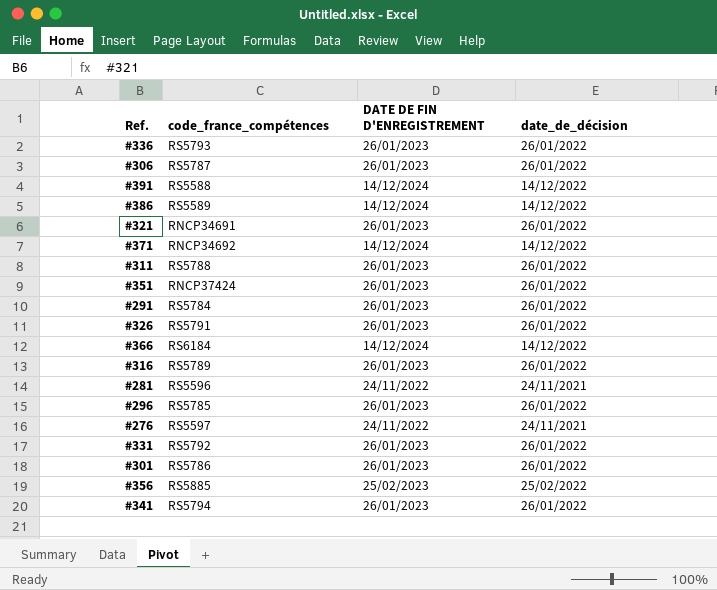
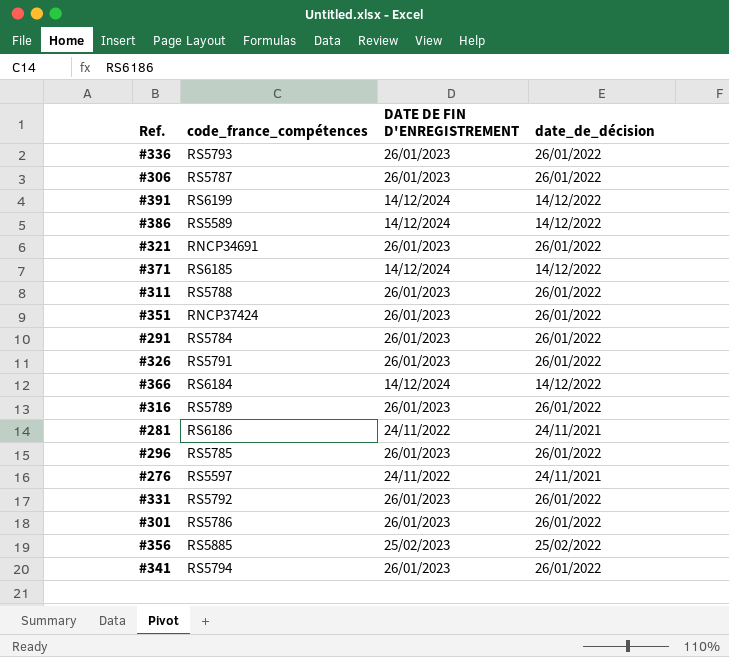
#391 | code_france_compétences: RS5588 -> RS6199
#371 | code_france_compétences: RNCP34692 -> RS6185
#281 | code_france_compétences: RS5596 -> RS6186

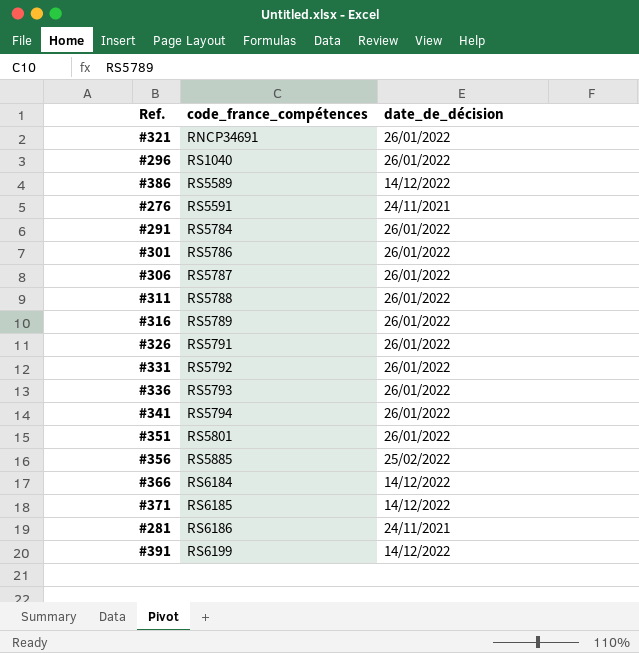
row order: none -> code_france_compétences ascending
column DATE DE FIN D'ENREGISTREMENT | position: 3 -> none
#296 | code_france_compétences: RS5785 -> RS1040
#276 | code_france_compétences: RS5597 -> RS5591
#351 | code_france_compétences: RNCP37424 -> RS5801

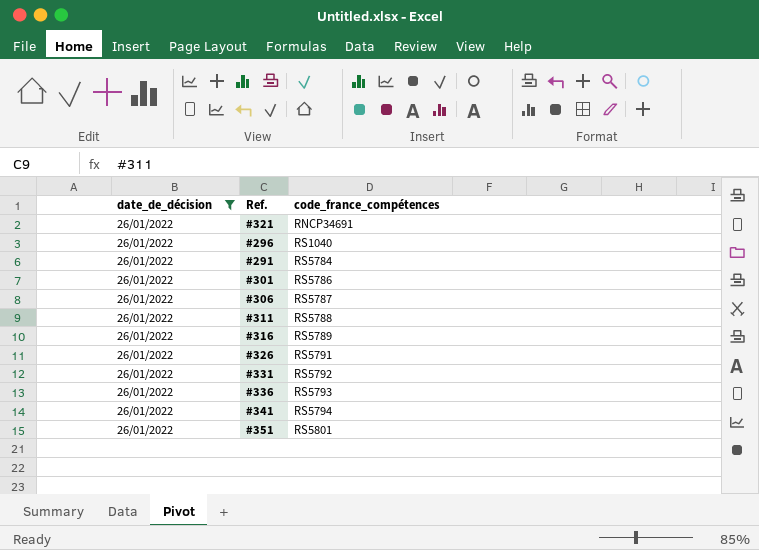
filter: none -> date_de_décision = 26/01/2022
column date_de_décision | position: 3 -> 1

